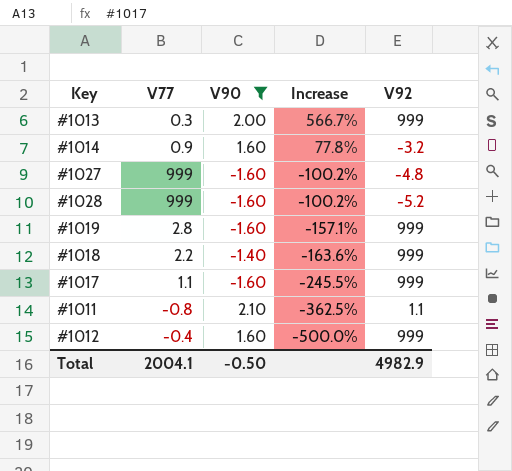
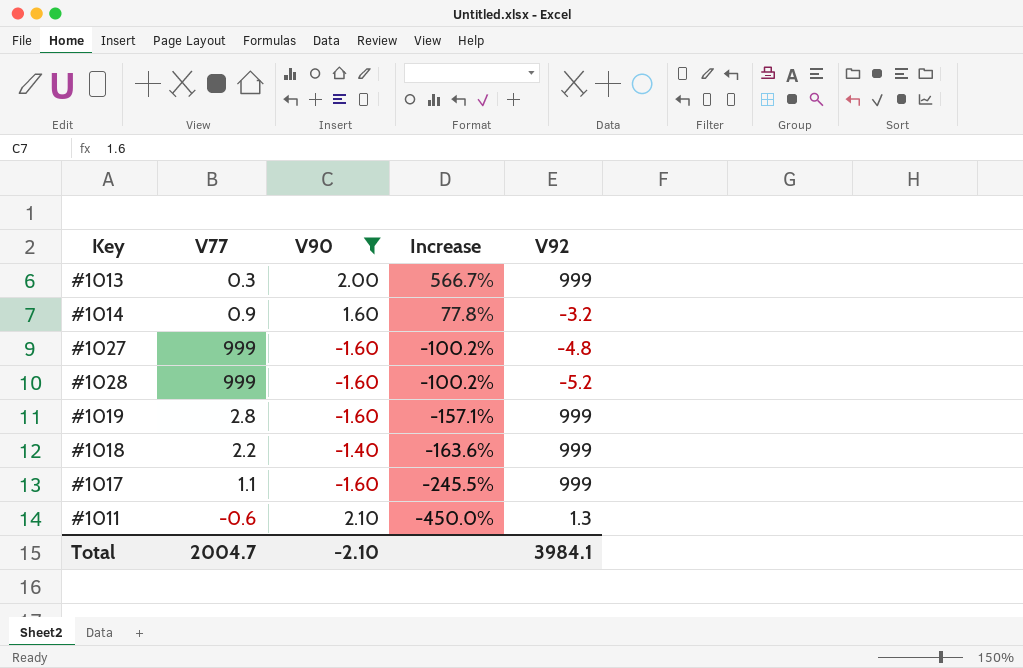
row #1012: -0.4 | 1.60 | -500.0% | 999 -> none
#1011 | V77: -0.8 -> -0.6
#1011 | Increase: -362.5% -> -450.0%
#1011 | V92: 1.1 -> 1.3
Total | V77: 2004.1 -> 2004.7
Total | V90: -0.50 -> -2.10
Total | V92: 4982.9 -> 3984.1

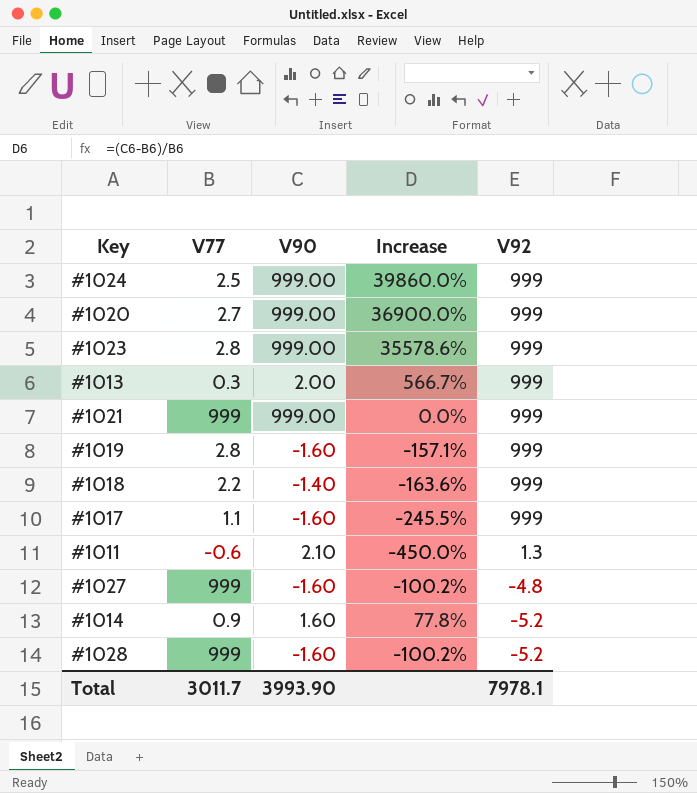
filter: V90 != 999.00 -> none
row order: Increase descending -> V92 descending
#1014 | V92: -3.2 -> -5.2
Total | V77: 2004.7 -> 3011.7
Total | V90: -2.10 -> 3993.90
Total | V92: 3984.1 -> 7978.1

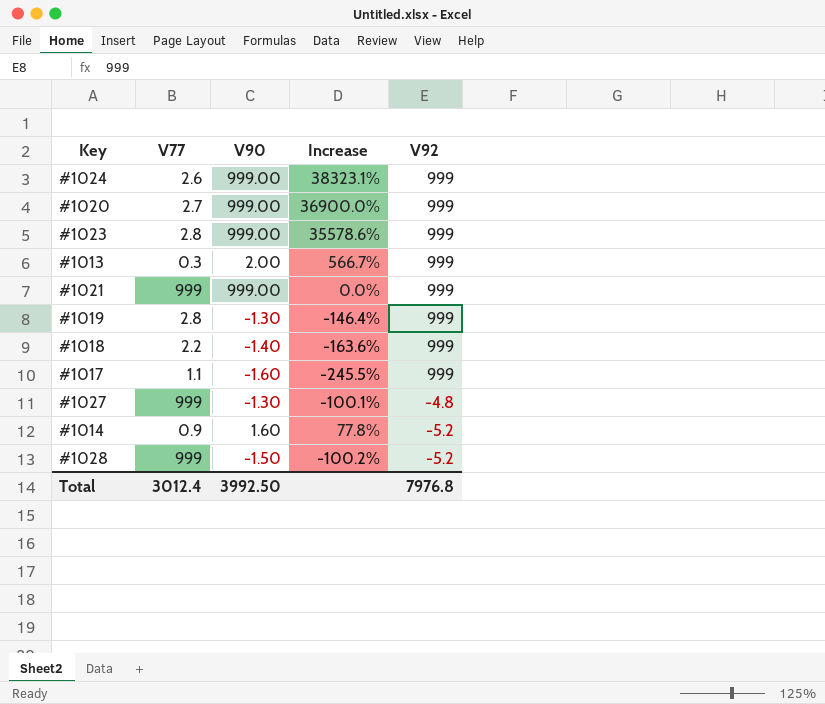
row #1011: -0.6 | 2.10 | -450.0% | 1.3 -> none
#1024 | V77: 2.5 -> 2.6
#1024 | Increase: 39860.0% -> 38323.1%
#1019 | V90: -1.60 -> -1.30
#1019 | Increase: -157.1% -> -146.4%
#1027 | V90: -1.60 -> -1.30
#1027 | Increase: -100.2% -> -100.1%
#1028 | V90: -1.60 -> -1.50
Total | V77: 3011.7 -> 3012.4
Total | V90: 3993.90 -> 3992.50
Total | V92: 7978.1 -> 7976.8

